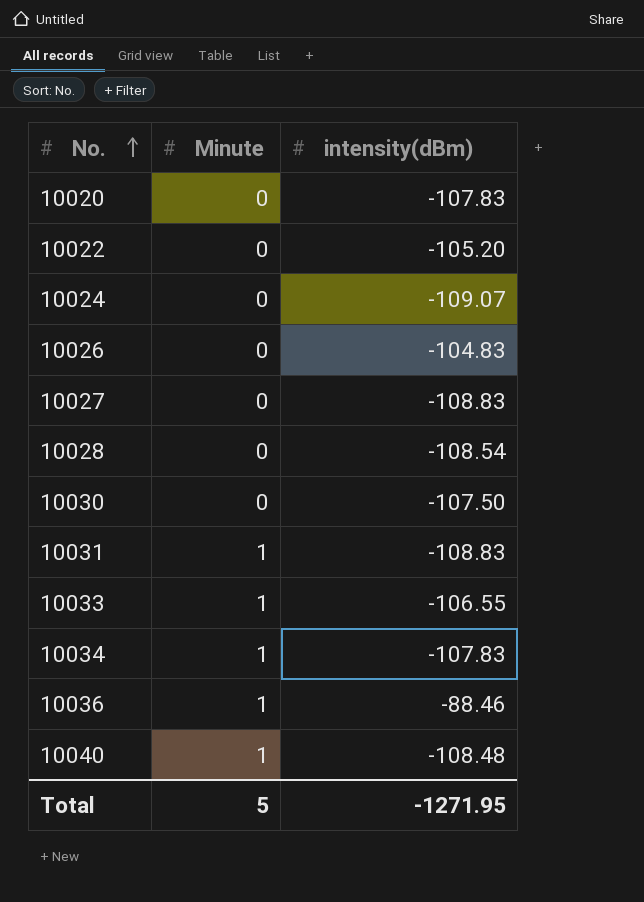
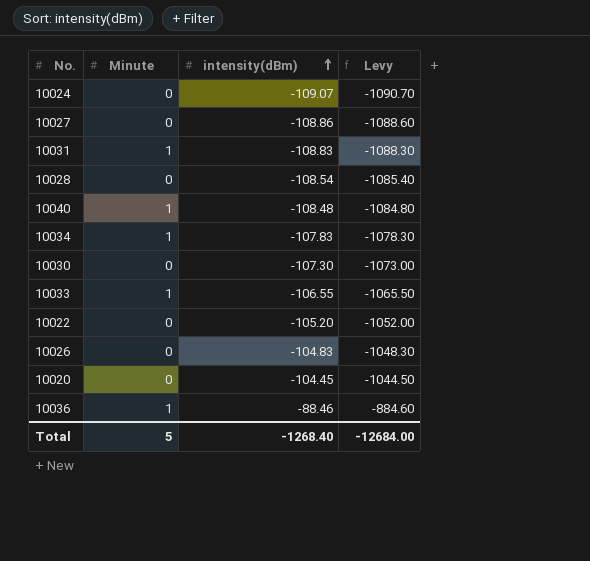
row order: No. ascending -> intensity(dBm) ascending
column Levy | formula: none -> [intensity(dBm)] * 10
10027 | intensity(dBm): -108.83 -> -108.86
10030 | intensity(dBm): -107.50 -> -107.30
10020 | intensity(dBm): -107.83 -> -104.45
Total | intensity(dBm): -1271.95 -> -1268.40

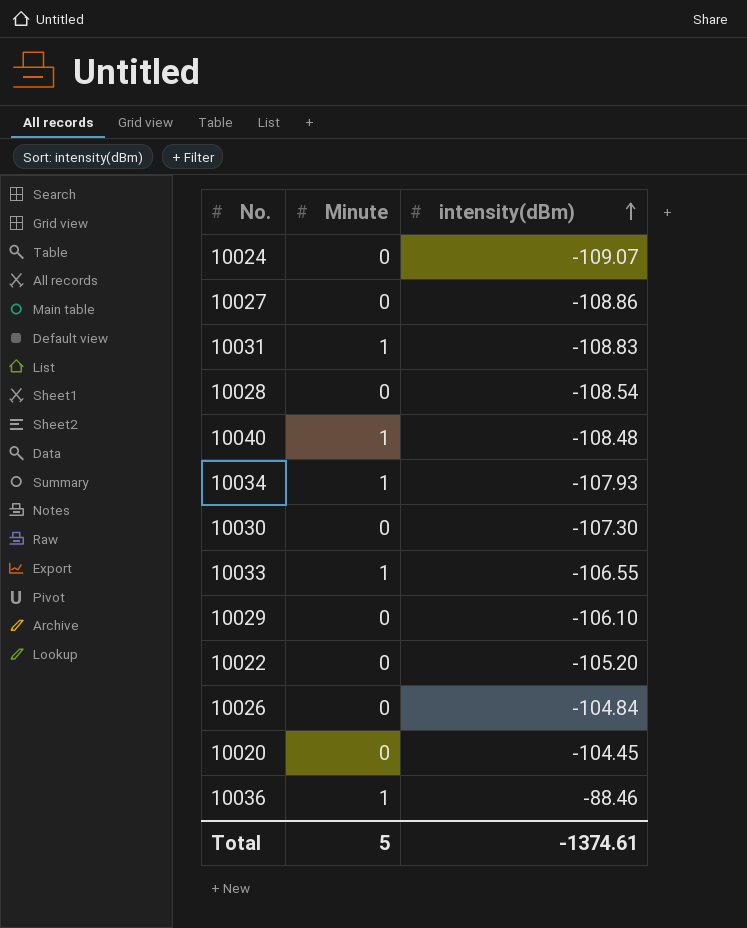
column Levy | formula: [intensity(dBm)] * 10 -> none
10034 | intensity(dBm): -107.83 -> -107.93
row 10029: none -> 0 | -106.10
10026 | intensity(dBm): -104.83 -> -104.84
Total | intensity(dBm): -1268.40 -> -1374.61

